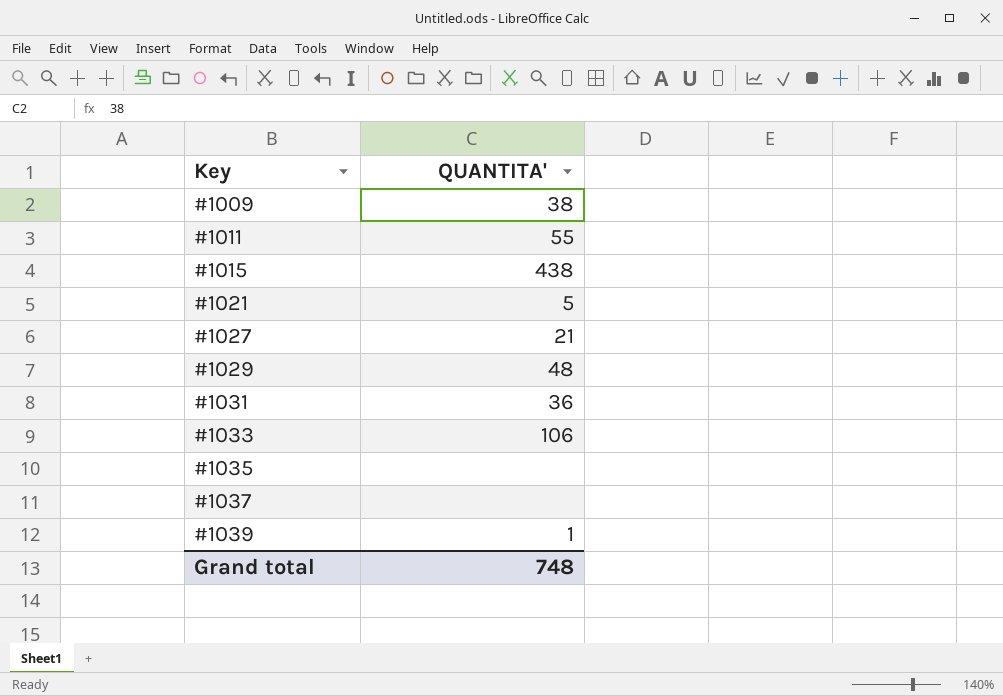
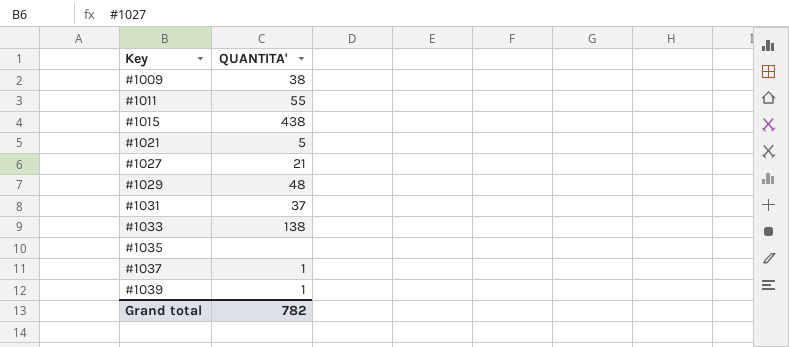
#1031 | QUANTITA': 36 -> 37
#1033 | QUANTITA': 106 -> 138
#1037 | QUANTITA': none -> 1
Grand total | QUANTITA': 748 -> 782

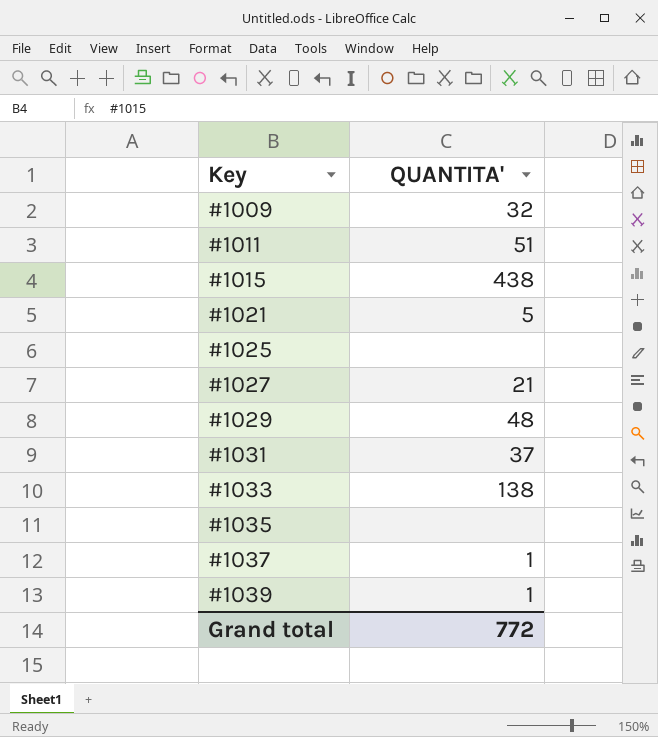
#1009 | QUANTITA': 38 -> 32
#1011 | QUANTITA': 55 -> 51
row #1025: none -> none
Grand total | QUANTITA': 782 -> 772

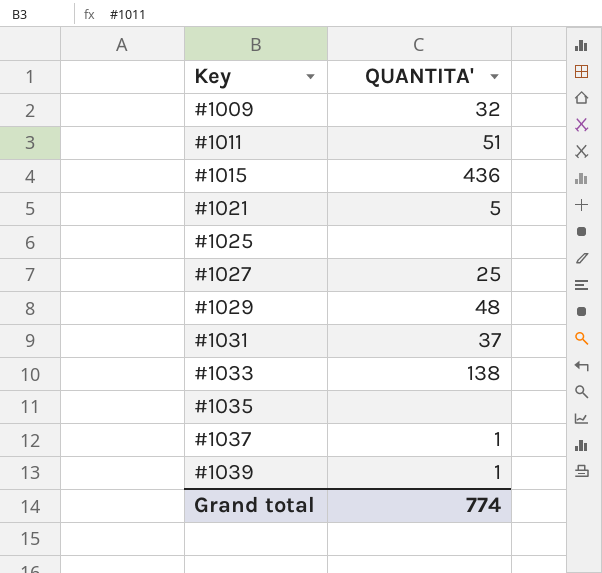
#1015 | QUANTITA': 438 -> 436
#1027 | QUANTITA': 21 -> 25
Grand total | QUANTITA': 772 -> 774

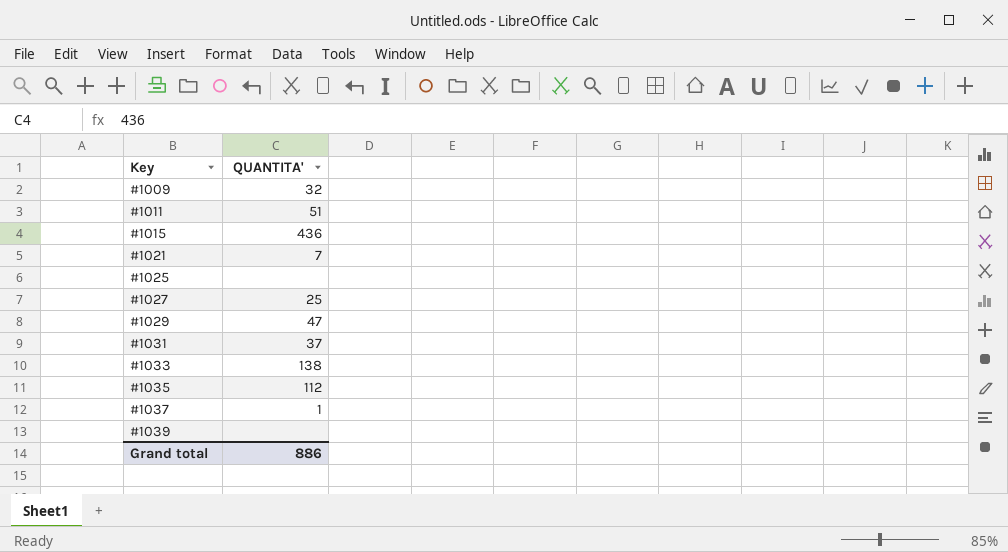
#1021 | QUANTITA': 5 -> 7
#1029 | QUANTITA': 48 -> 47
#1035 | QUANTITA': none -> 112
#1039 | QUANTITA': 1 -> none
Grand total | QUANTITA': 774 -> 886

